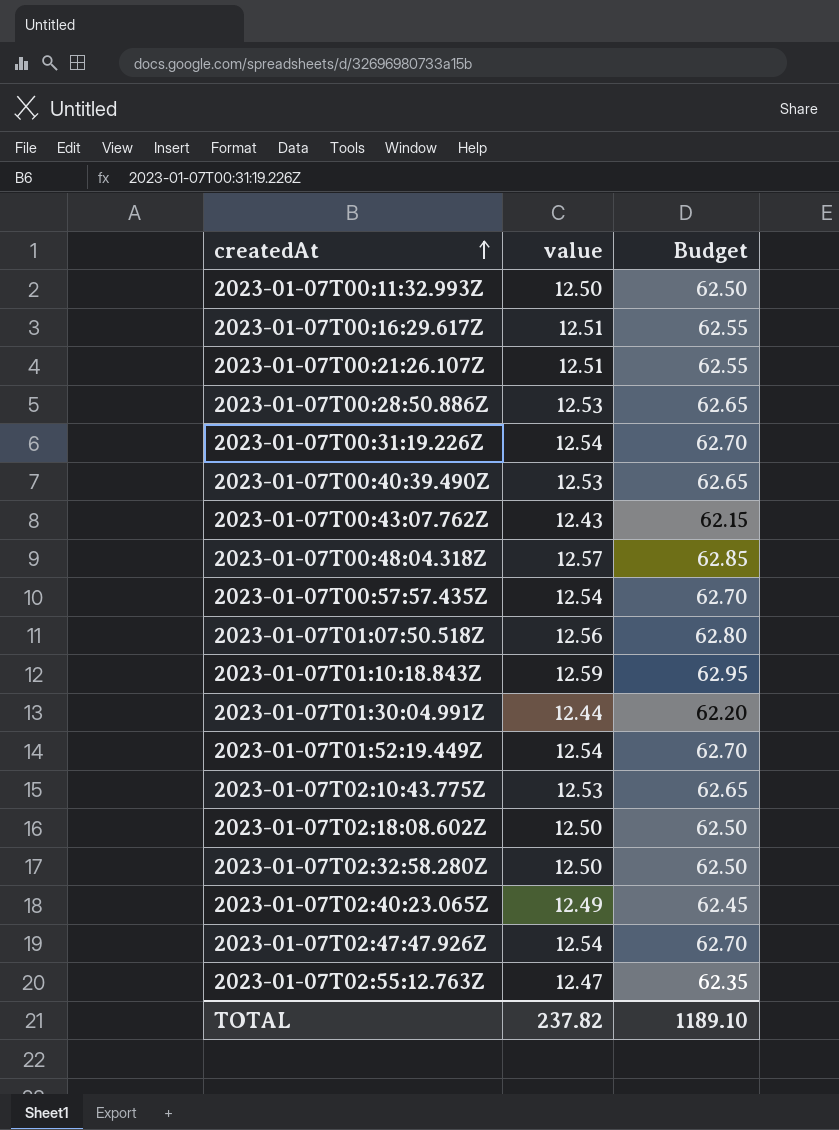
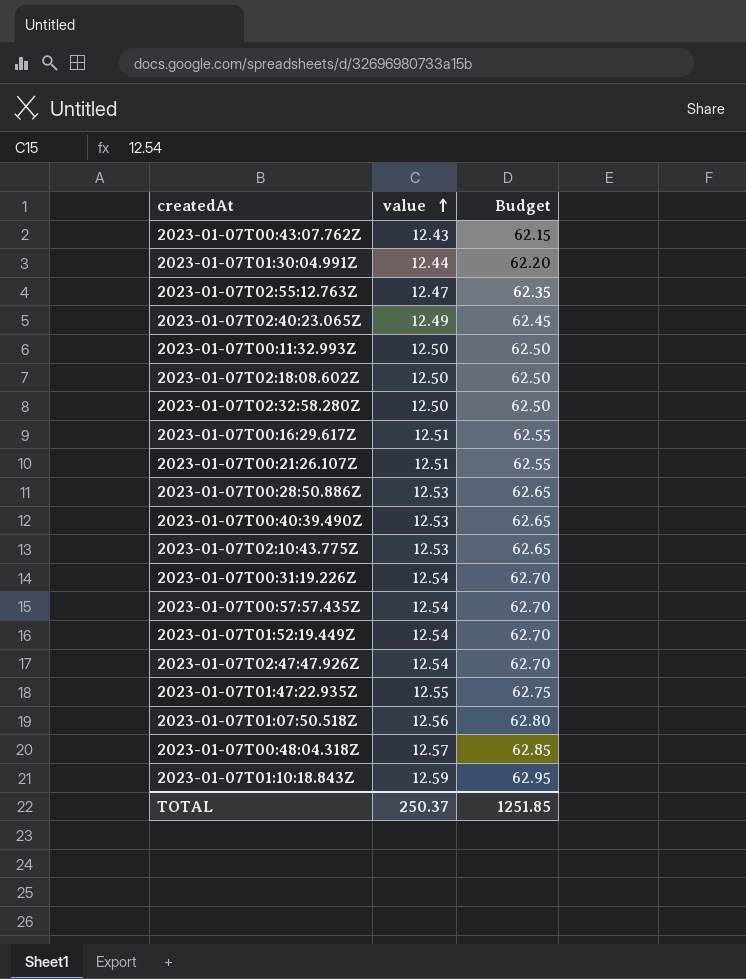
row order: createdAt ascending -> value ascending
row 2023-01-07T01:47:22.935Z: none -> 12.55 | 62.75
TOTAL | value: 237.82 -> 250.37
TOTAL | Budget: 1189.10 -> 1251.85

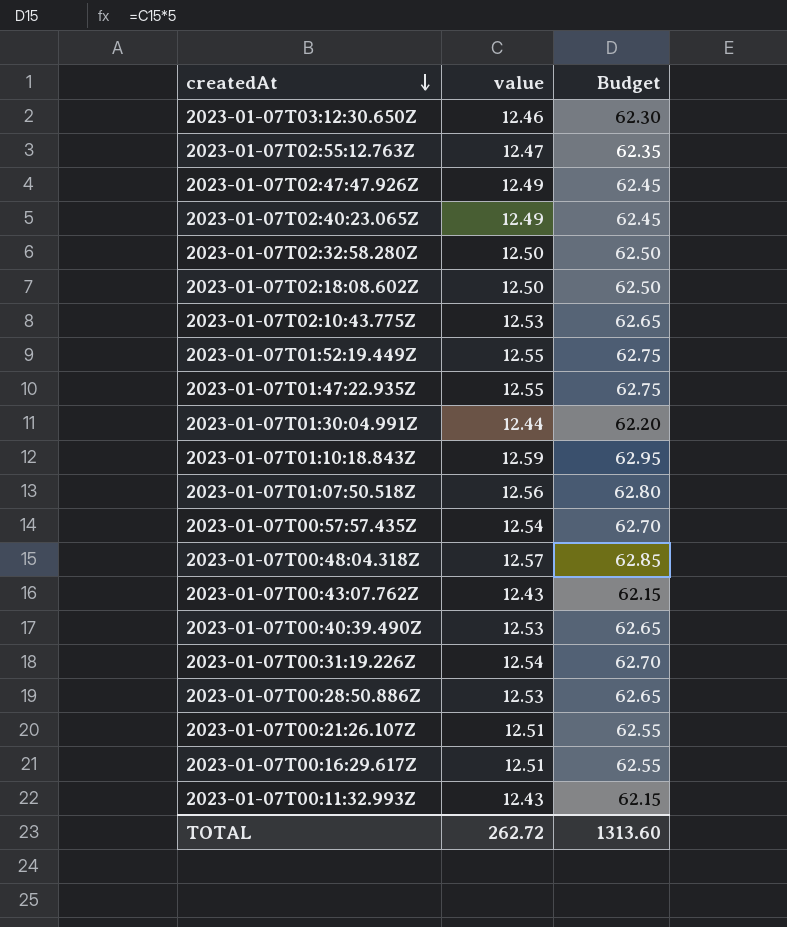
row order: value ascending -> createdAt descending
row 2023-01-07T03:12:30.650Z: none -> 12.46 | 62.30
2023-01-07T02:47:47.926Z | value: 12.54 -> 12.49
2023-01-07T02:47:47.926Z | Budget: 62.70 -> 62.45
2023-01-07T01:52:19.449Z | value: 12.54 -> 12.55
2023-01-07T01:52:19.449Z | Budget: 62.70 -> 62.75
2023-01-07T00:11:32.993Z | value: 12.50 -> 12.43
2023-01-07T00:11:32.993Z | Budget: 62.50 -> 62.15
TOTAL | value: 250.37 -> 262.72
TOTAL | Budget: 1251.85 -> 1313.60

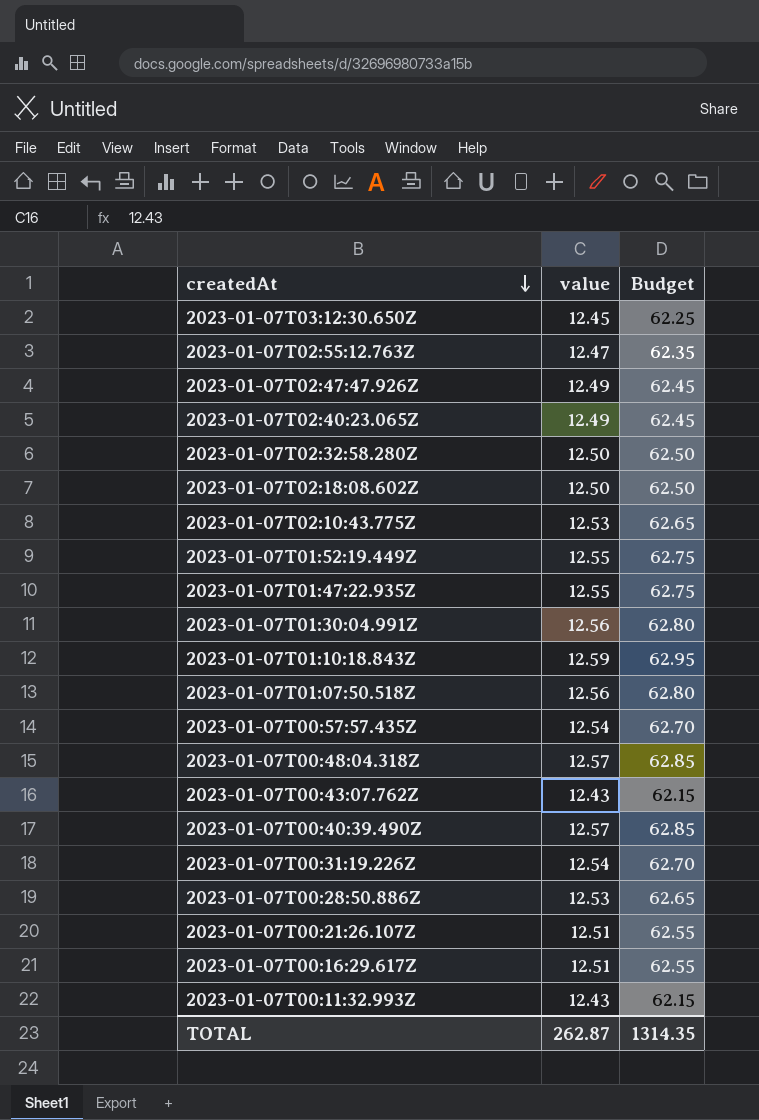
2023-01-07T03:12:30.650Z | value: 12.46 -> 12.45
2023-01-07T03:12:30.650Z | Budget: 62.30 -> 62.25
2023-01-07T01:30:04.991Z | value: 12.44 -> 12.56
2023-01-07T01:30:04.991Z | Budget: 62.20 -> 62.80
2023-01-07T00:40:39.490Z | value: 12.53 -> 12.57
2023-01-07T00:40:39.490Z | Budget: 62.65 -> 62.85
TOTAL | value: 262.72 -> 262.87
TOTAL | Budget: 1313.60 -> 1314.35

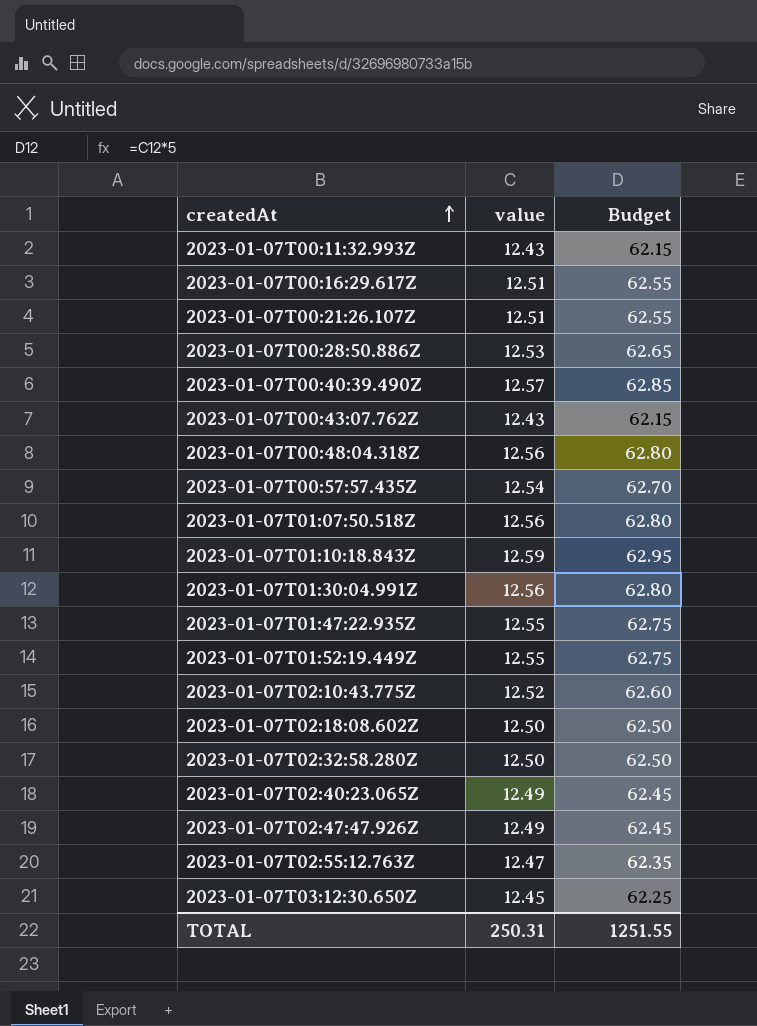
row order: createdAt descending -> createdAt ascending
row 2023-01-07T00:31:19.226Z: 12.54 | 62.70 -> none
2023-01-07T00:48:04.318Z | value: 12.57 -> 12.56
2023-01-07T00:48:04.318Z | Budget: 62.85 -> 62.80
2023-01-07T02:10:43.775Z | value: 12.53 -> 12.52
2023-01-07T02:10:43.775Z | Budget: 62.65 -> 62.60
TOTAL | value: 262.87 -> 250.31
TOTAL | Budget: 1314.35 -> 1251.55

